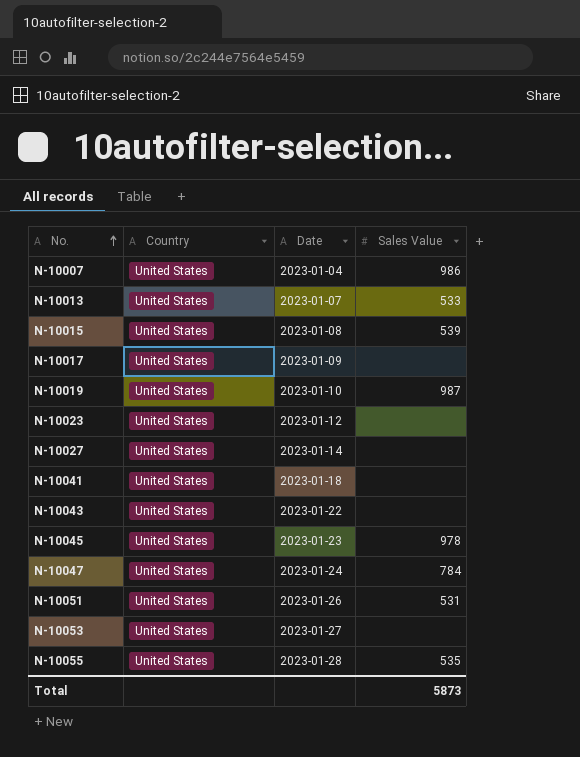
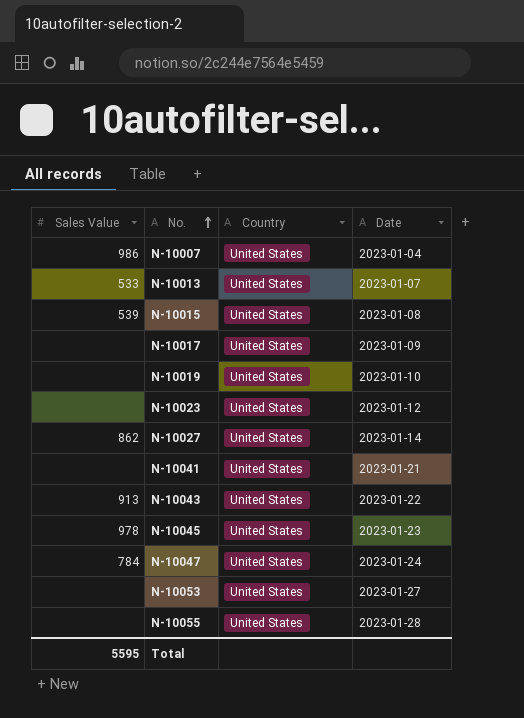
column Sales Value | position: 4 -> 1
row N-10051: United States | 2023-01-26 | 531 -> none
N-10019 | Sales Value: 987 -> none
N-10027 | Sales Value: none -> 862
N-10041 | Date: 2023-01-18 -> 2023-01-21
N-10043 | Sales Value: none -> 913
N-10055 | Sales Value: 535 -> none
Total | Sales Value: 5873 -> 5595

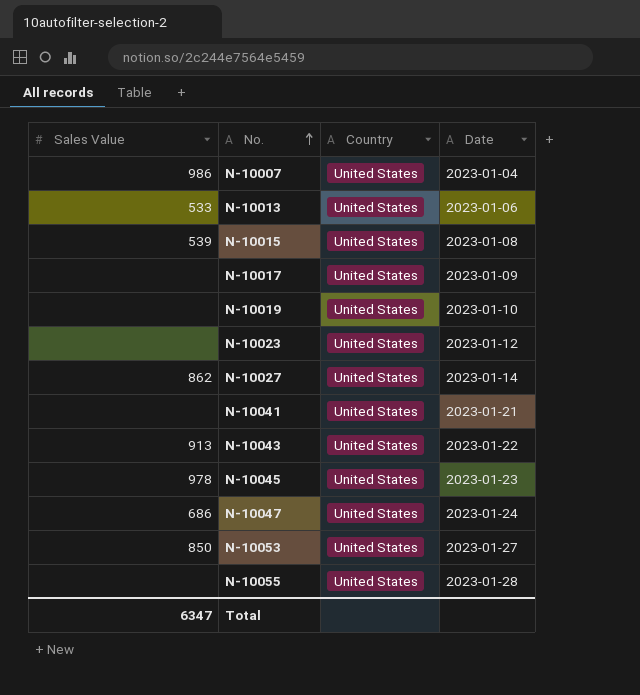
N-10013 | Date: 2023-01-07 -> 2023-01-06
N-10047 | Sales Value: 784 -> 686
N-10053 | Sales Value: none -> 850
Total | Sales Value: 5595 -> 6347

